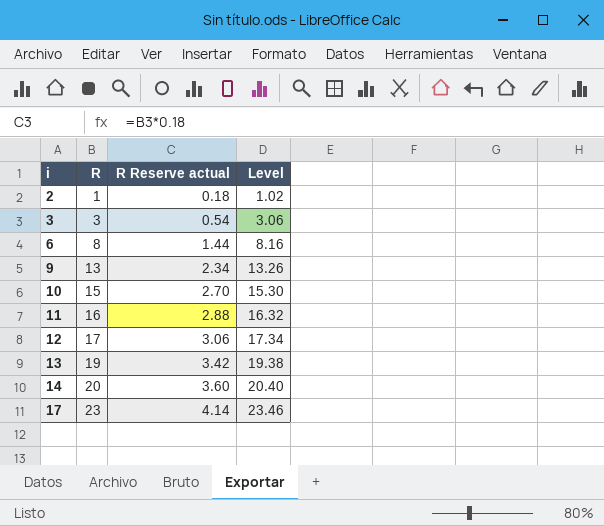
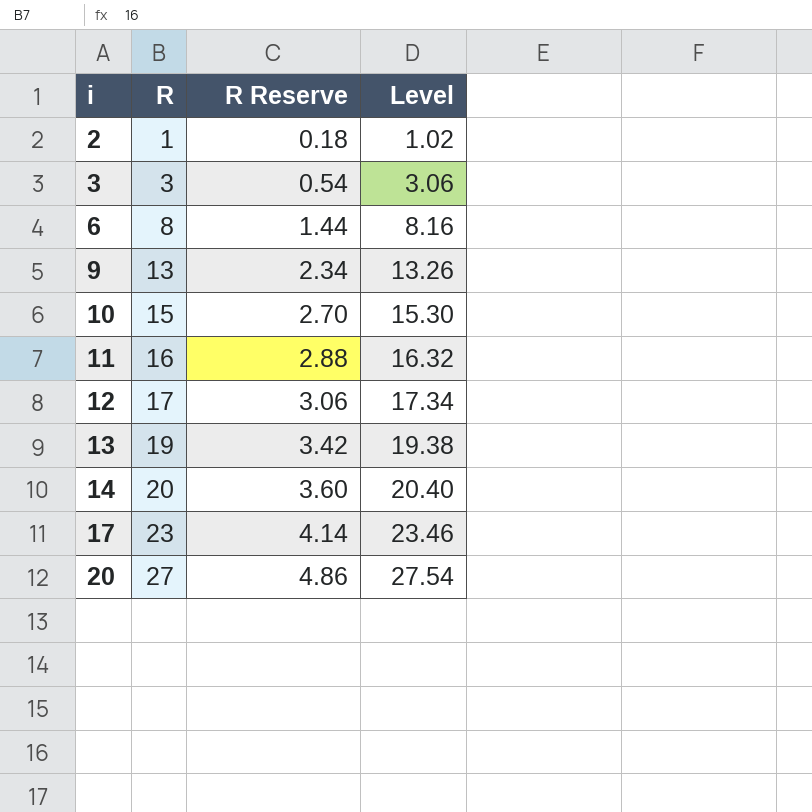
column name: R Reserve actual -> R Reserve
row 20: none -> 27 | 4.86 | 27.54

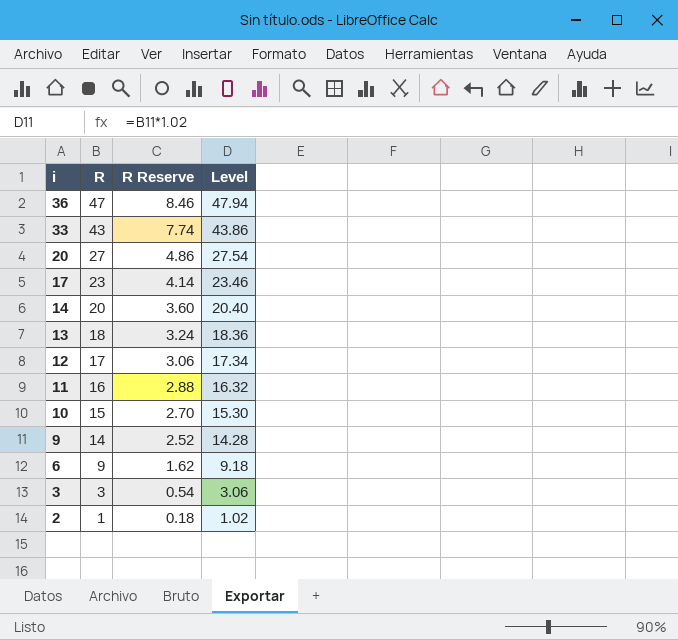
row order: i ascending -> i descending
row 36: none -> 47 | 8.46 | 47.94
row 33: none -> 43 | 7.74 | 43.86
13 | R: 19 -> 18
13 | R Reserve: 3.42 -> 3.24
13 | Level: 19.38 -> 18.36
9 | R: 13 -> 14
9 | R Reserve: 2.34 -> 2.52
9 | Level: 13.26 -> 14.28
6 | R: 8 -> 9
6 | R Reserve: 1.44 -> 1.62
6 | Level: 8.16 -> 9.18

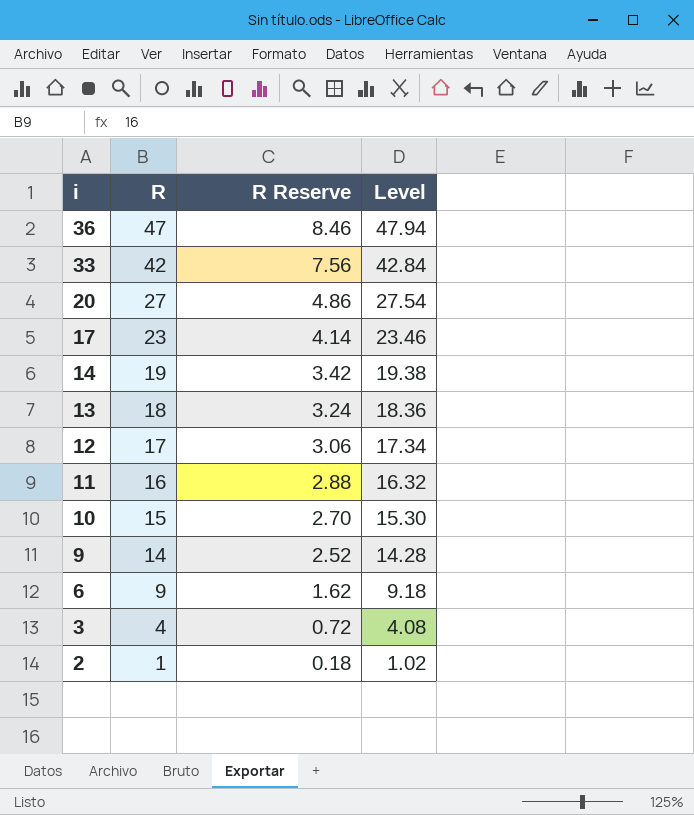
33 | R: 43 -> 42
33 | R Reserve: 7.74 -> 7.56
33 | Level: 43.86 -> 42.84
14 | R: 20 -> 19
14 | R Reserve: 3.60 -> 3.42
14 | Level: 20.40 -> 19.38
3 | R: 3 -> 4
3 | R Reserve: 0.54 -> 0.72
3 | Level: 3.06 -> 4.08

